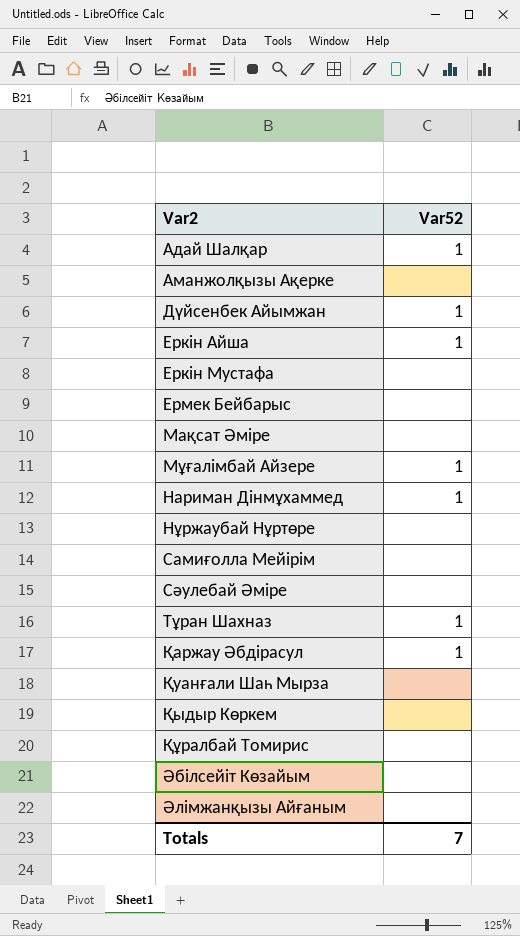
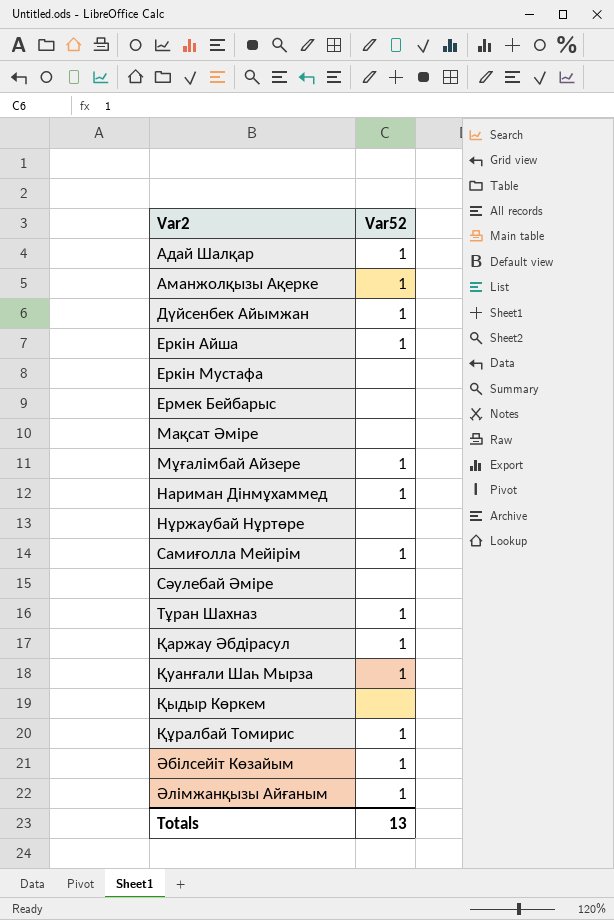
Аманжолқызы Ақерке | Var52: none -> 1
Самиғолла Мейірім | Var52: none -> 1
Қуанғали Шаһ Мырза | Var52: none -> 1
Құралбай Томирис | Var52: none -> 1
Әбілсейіт Көзайым | Var52: none -> 1
Әлімжанқызы Айғаным | Var52: none -> 1
Totals | Var52: 7 -> 13

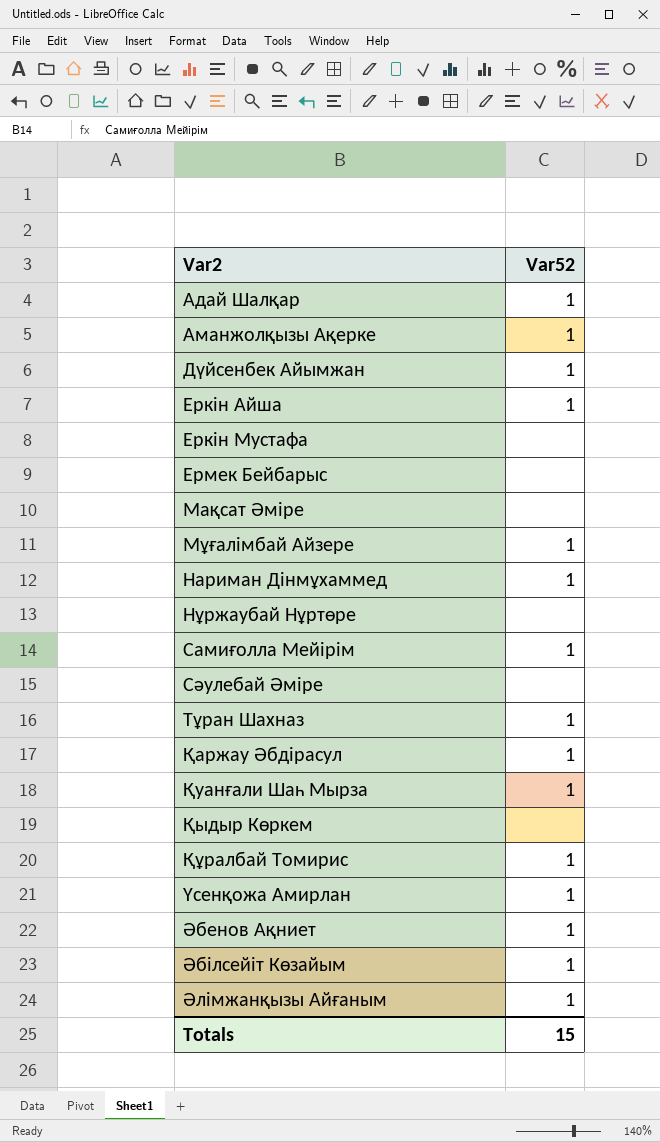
row Үсенқожа Амирлан: none -> 1
row Әбенов Ақниет: none -> 1
Totals | Var52: 13 -> 15

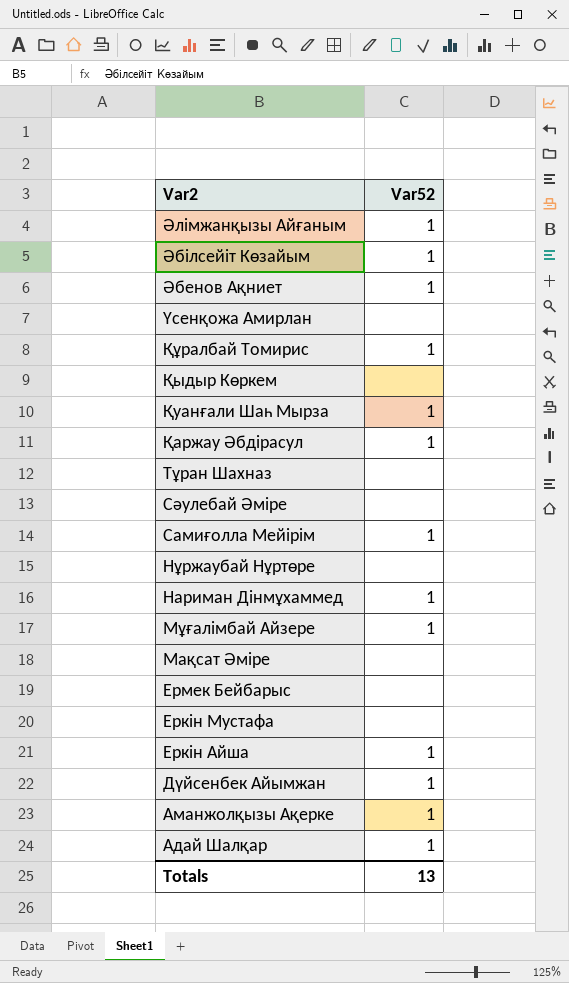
row order: Var2 ascending -> Var2 descending
Үсенқожа Амирлан | Var52: 1 -> none
Тұран Шахназ | Var52: 1 -> none
Totals | Var52: 15 -> 13

